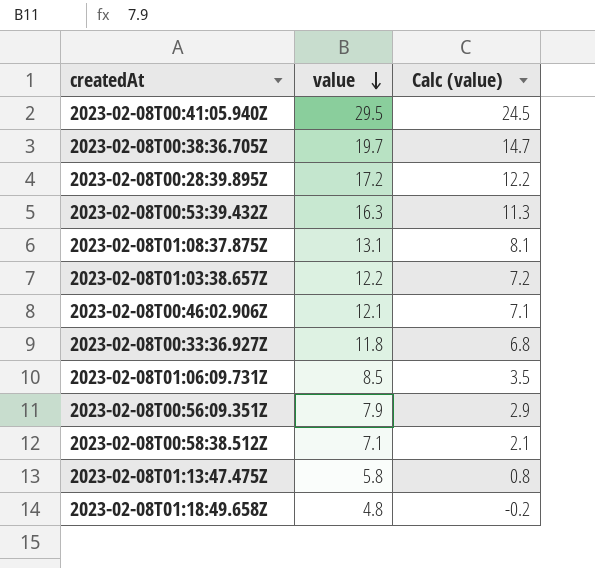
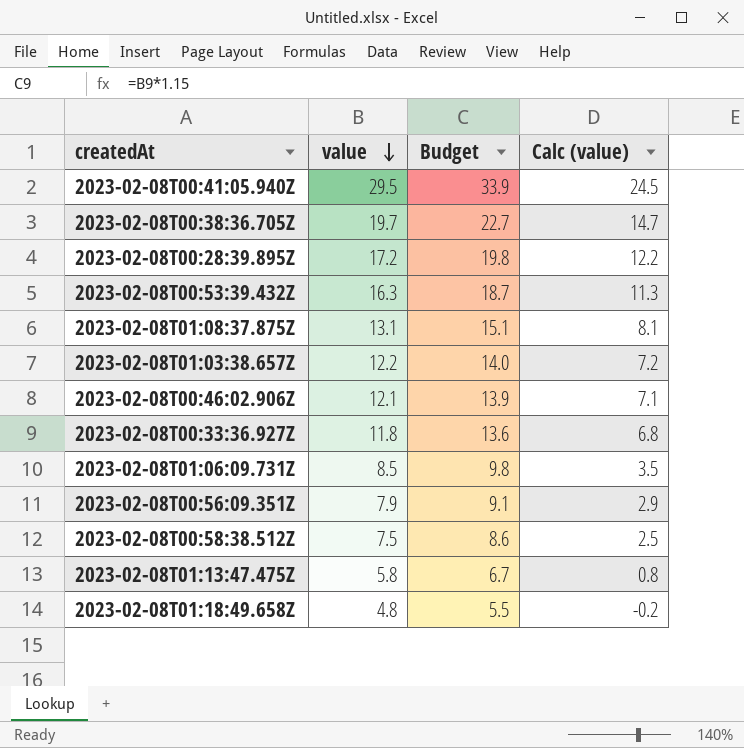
column Budget | formula: none -> [value] * 1.15
2023-02-08T00:58:38.512Z | value: 7.1 -> 7.5
2023-02-08T00:58:38.512Z | Calc (value): 2.1 -> 2.5

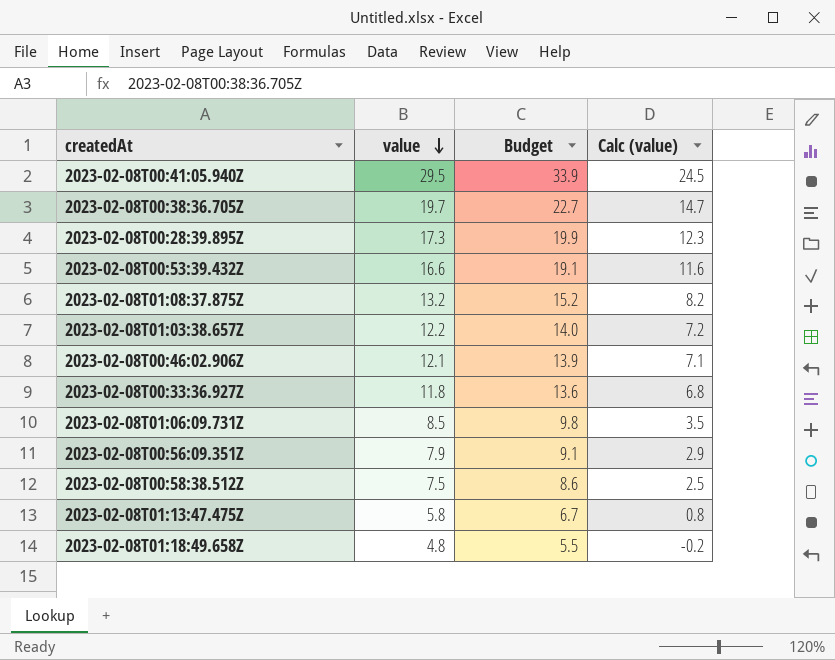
2023-02-08T00:28:39.895Z | value: 17.2 -> 17.3
2023-02-08T00:28:39.895Z | Budget: 19.8 -> 19.9
2023-02-08T00:28:39.895Z | Calc (value): 12.2 -> 12.3
2023-02-08T00:53:39.432Z | value: 16.3 -> 16.6
2023-02-08T00:53:39.432Z | Budget: 18.7 -> 19.1
2023-02-08T00:53:39.432Z | Calc (value): 11.3 -> 11.6
2023-02-08T01:08:37.875Z | value: 13.1 -> 13.2
2023-02-08T01:08:37.875Z | Budget: 15.1 -> 15.2
2023-02-08T01:08:37.875Z | Calc (value): 8.1 -> 8.2

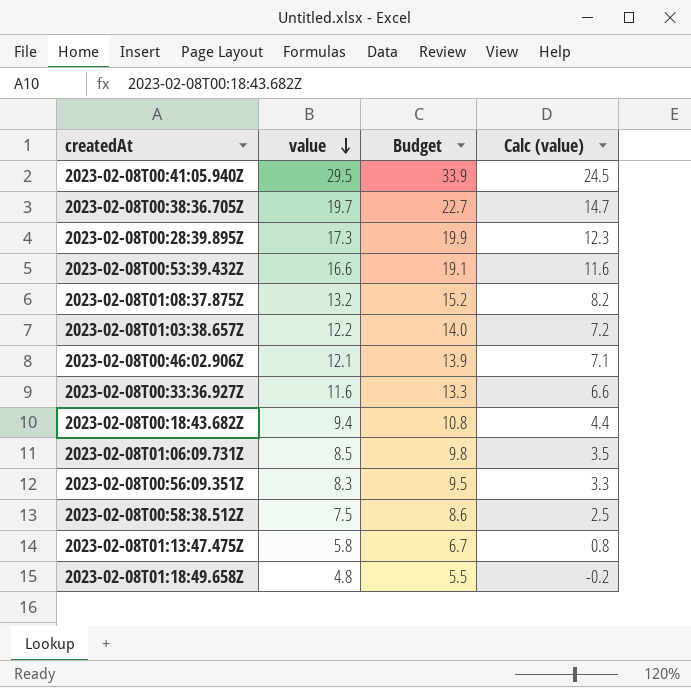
2023-02-08T00:33:36.927Z | value: 11.8 -> 11.6
2023-02-08T00:33:36.927Z | Budget: 13.6 -> 13.3
2023-02-08T00:33:36.927Z | Calc (value): 6.8 -> 6.6
row 2023-02-08T00:18:43.682Z: none -> 9.4 | 10.8 | 4.4
2023-02-08T00:56:09.351Z | value: 7.9 -> 8.3
2023-02-08T00:56:09.351Z | Budget: 9.1 -> 9.5
2023-02-08T00:56:09.351Z | Calc (value): 2.9 -> 3.3

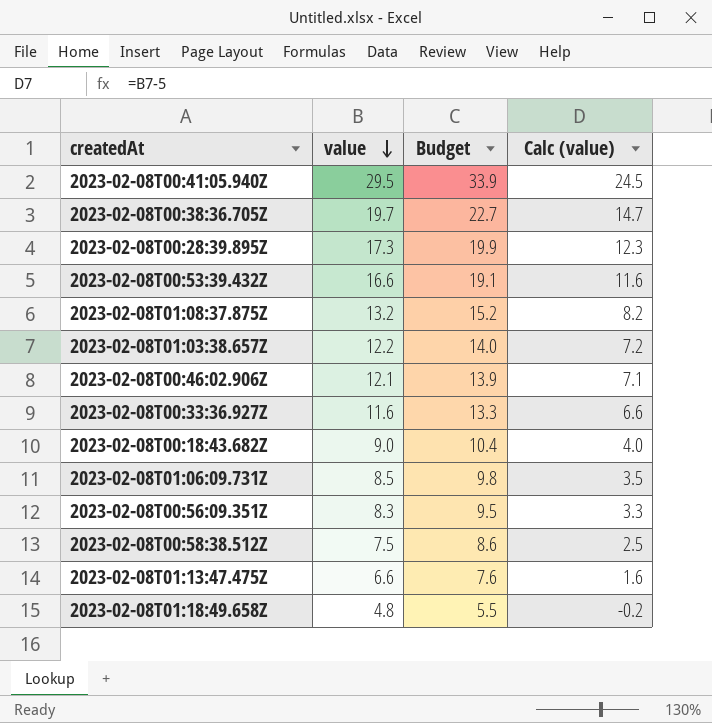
2023-02-08T00:18:43.682Z | value: 9.4 -> 9.0
2023-02-08T00:18:43.682Z | Budget: 10.8 -> 10.4
2023-02-08T00:18:43.682Z | Calc (value): 4.4 -> 4.0
2023-02-08T01:13:47.475Z | value: 5.8 -> 6.6
2023-02-08T01:13:47.475Z | Budget: 6.7 -> 7.6
2023-02-08T01:13:47.475Z | Calc (value): 0.8 -> 1.6

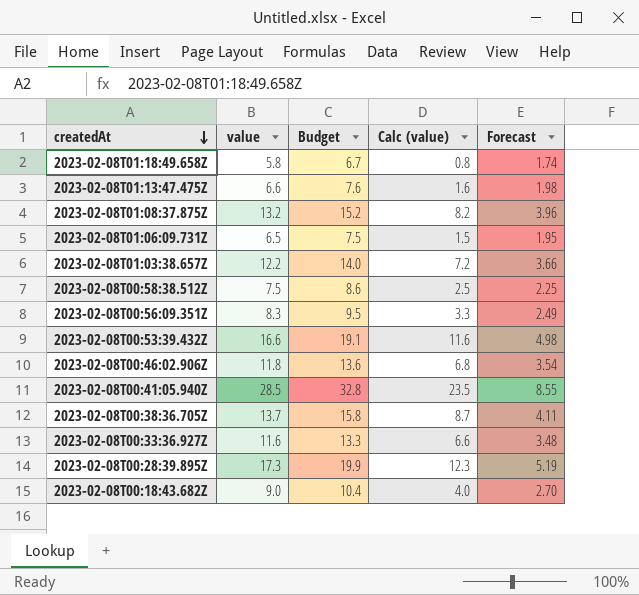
row order: value descending -> createdAt descending
column Forecast | formula: none -> [value] * 0.3
2023-02-08T01:18:49.658Z | value: 4.8 -> 5.8
2023-02-08T01:18:49.658Z | Budget: 5.5 -> 6.7
2023-02-08T01:18:49.658Z | Calc (value): -0.2 -> 0.8
2023-02-08T01:06:09.731Z | value: 8.5 -> 6.5
2023-02-08T01:06:09.731Z | Budget: 9.8 -> 7.5
2023-02-08T01:06:09.731Z | Calc (value): 3.5 -> 1.5
2023-02-08T00:46:02.906Z | value: 12.1 -> 11.8
2023-02-08T00:46:02.906Z | Budget: 13.9 -> 13.6
2023-02-08T00:46:02.906Z | Calc (value): 7.1 -> 6.8
2023-02-08T00:41:05.940Z | value: 29.5 -> 28.5
2023-02-08T00:41:05.940Z | Budget: 33.9 -> 32.8
2023-02-08T00:41:05.940Z | Calc (value): 24.5 -> 23.5
2023-02-08T00:38:36.705Z | value: 19.7 -> 13.7
2023-02-08T00:38:36.705Z | Budget: 22.7 -> 15.8
2023-02-08T00:38:36.705Z | Calc (value): 14.7 -> 8.7

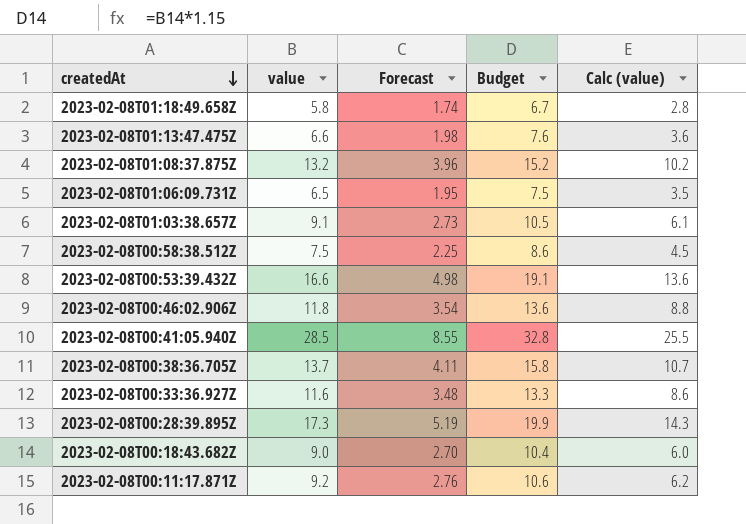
column Forecast | position: 5 -> 3
column Calc (value) | formula: [value] - 5 -> [value] - 3
row 2023-02-08T00:56:09.351Z: 8.3 | 9.5 | 3.3 | 2.49 -> none
2023-02-08T01:03:38.657Z | value: 12.2 -> 9.1
2023-02-08T01:03:38.657Z | Forecast: 3.66 -> 2.73
2023-02-08T01:03:38.657Z | Budget: 14.0 -> 10.5
row 2023-02-08T00:11:17.871Z: none -> 9.2 | 2.76 | 10.6 | 6.2

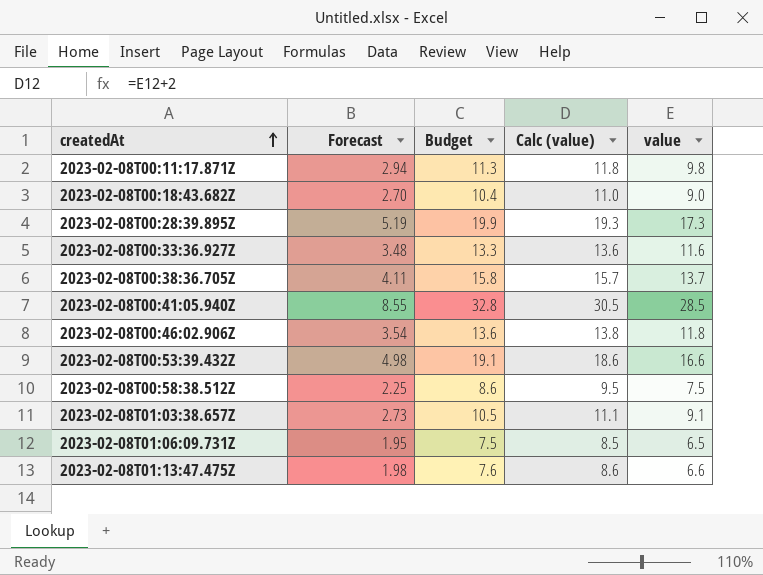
row order: createdAt descending -> createdAt ascending
column Calc (value) | formula: [value] - 3 -> [value] + 2
column value | position: 2 -> 5
row 2023-02-08T01:18:49.658Z: 5.8 | 1.74 | 6.7 | 2.8 -> none
row 2023-02-08T01:08:37.875Z: 13.2 | 3.96 | 15.2 | 10.2 -> none
2023-02-08T00:11:17.871Z | Forecast: 2.76 -> 2.94
2023-02-08T00:11:17.871Z | Budget: 10.6 -> 11.3
2023-02-08T00:11:17.871Z | value: 9.2 -> 9.8

